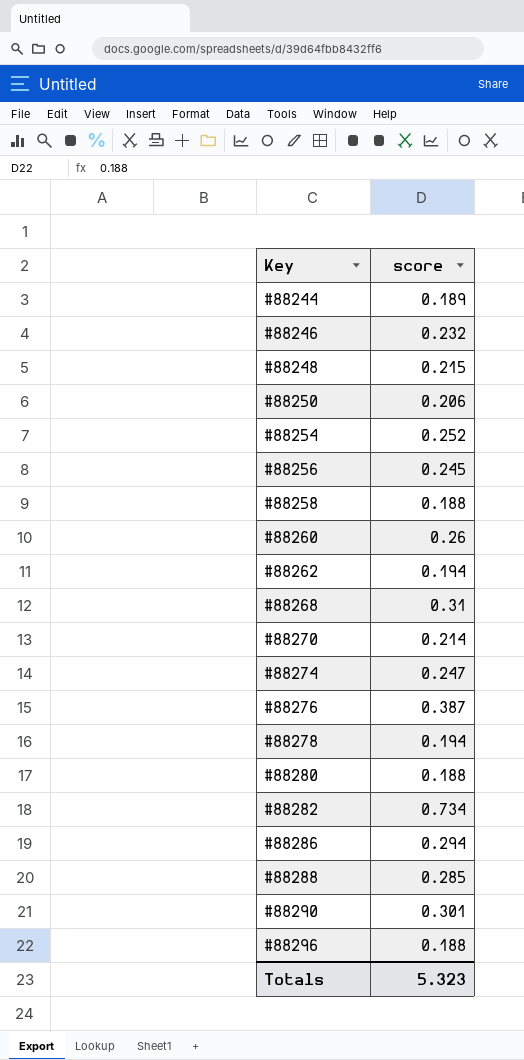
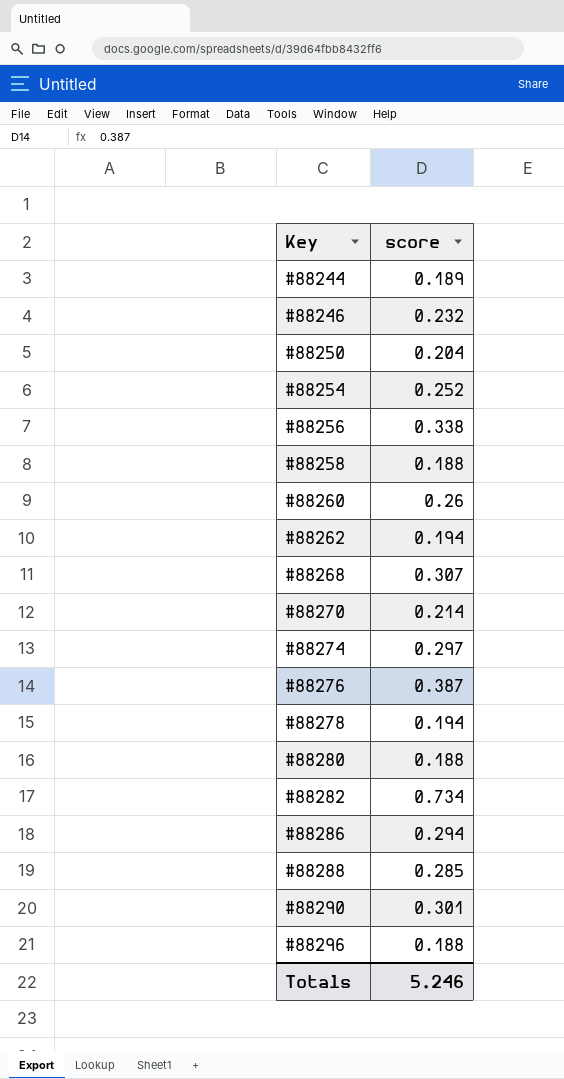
row #88248: 0.215 -> none
#88250 | score: 0.206 -> 0.204
#88256 | score: 0.245 -> 0.338
#88268 | score: 0.31 -> 0.307
#88274 | score: 0.247 -> 0.297
Totals | score: 5.323 -> 5.246

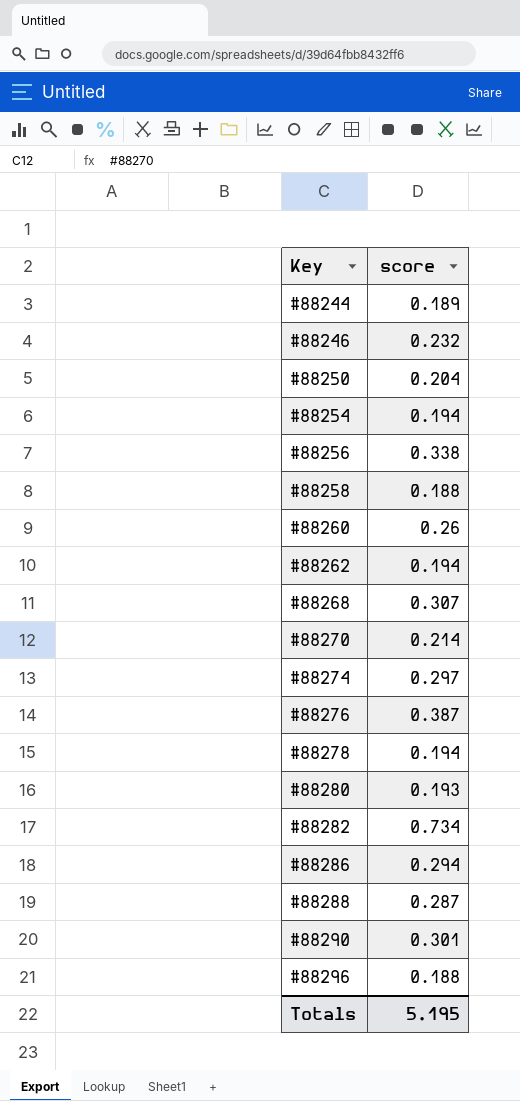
#88254 | score: 0.252 -> 0.194
#88280 | score: 0.188 -> 0.193
#88288 | score: 0.285 -> 0.287
Totals | score: 5.246 -> 5.195

